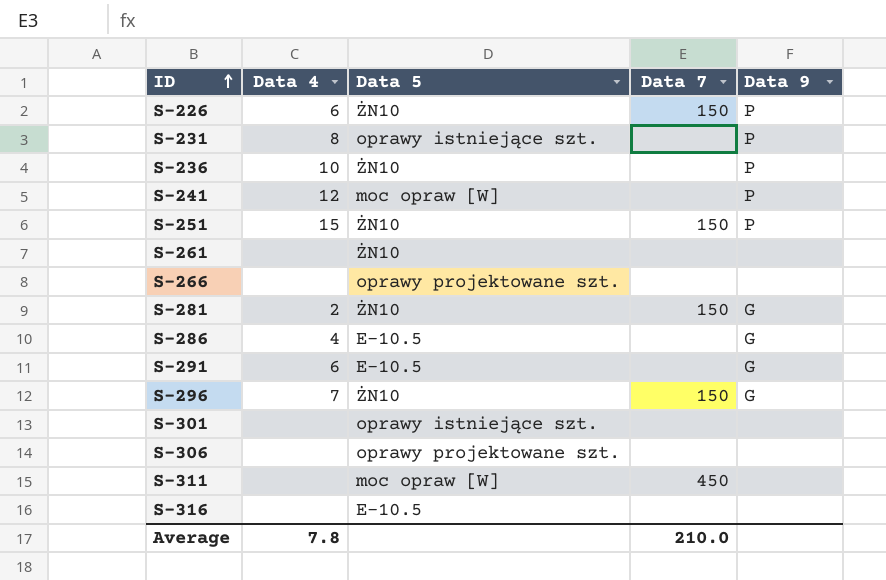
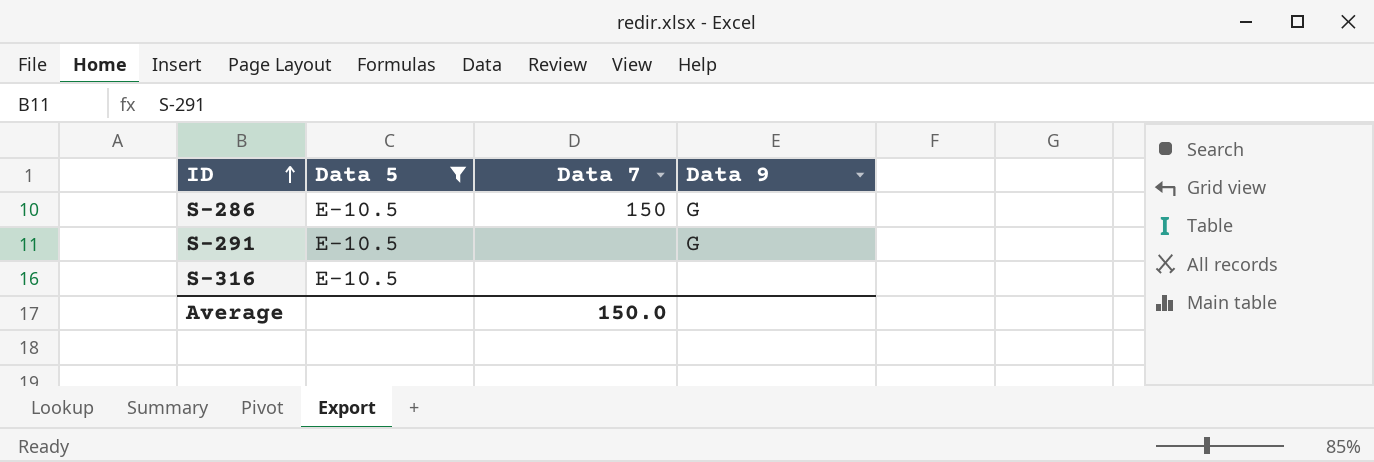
filter: none -> Data 5 = E-10.5
column Data 4 | position: 2 -> none
S-286 | Data 7: none -> 150
Average | Data 7: 210.0 -> 150.0

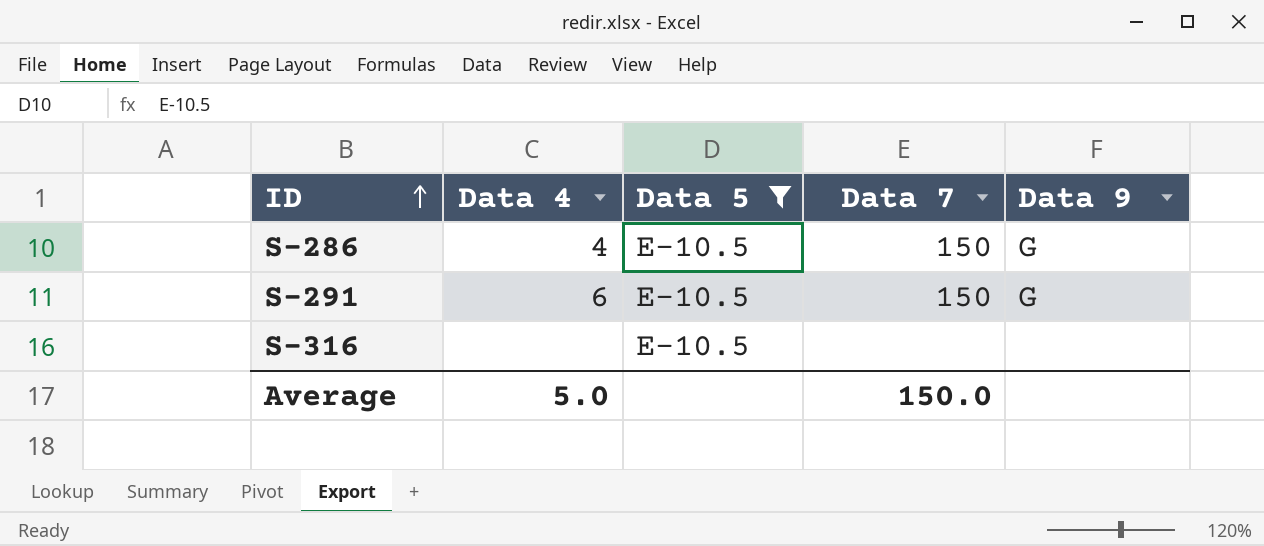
column Data 4 | position: none -> 2
S-291 | Data 7: none -> 150

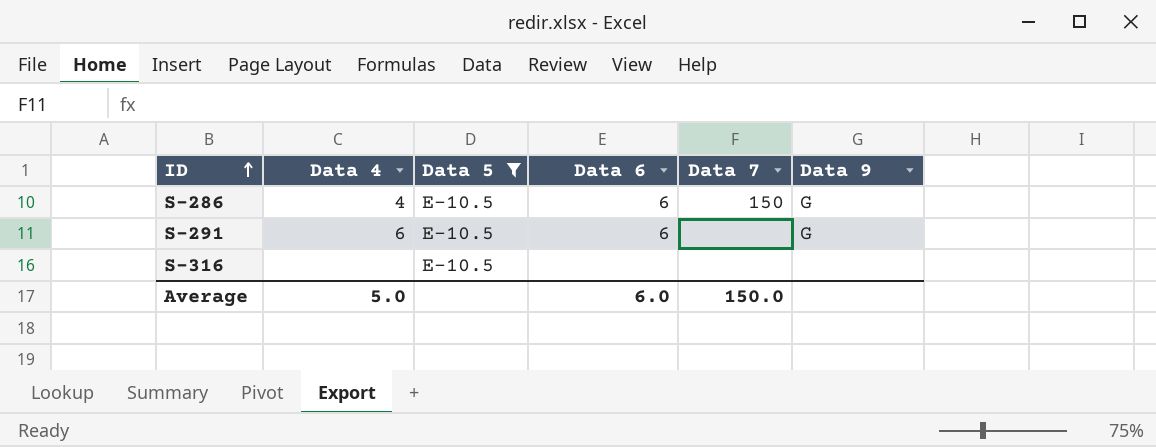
column Data 6 | position: none -> 4
S-291 | Data 7: 150 -> none

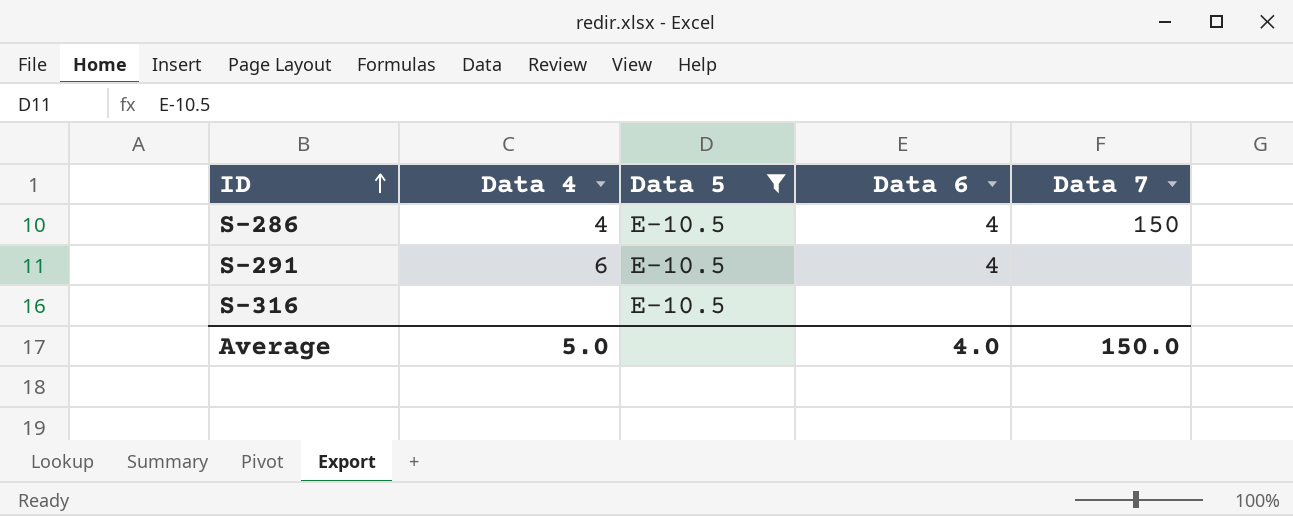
column Data 9 | position: 6 -> none
S-286 | Data 6: 6 -> 4
S-291 | Data 6: 6 -> 4
Average | Data 6: 6.0 -> 4.0

